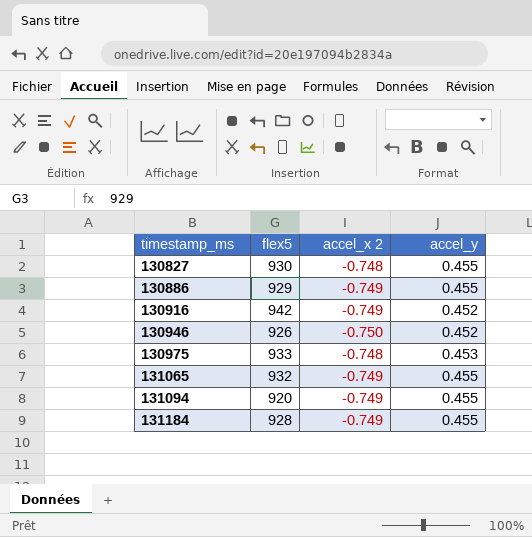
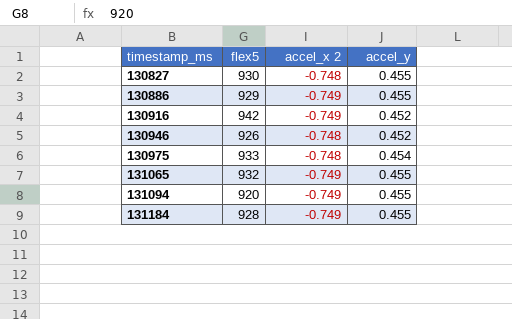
130946 | accel_x 2: -0.750 -> -0.748
130975 | accel_y: 0.453 -> 0.454

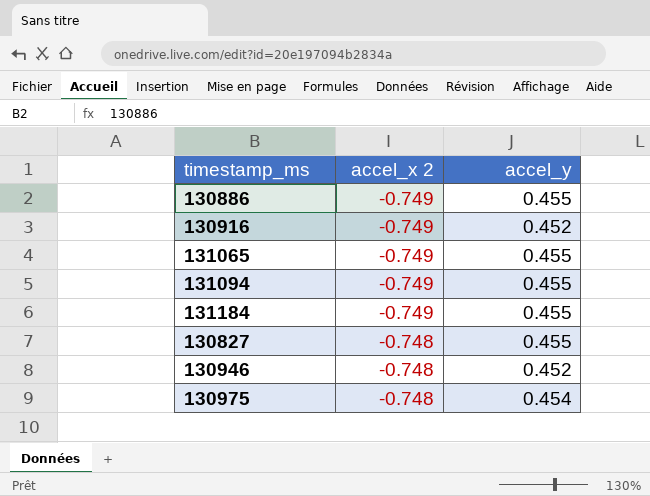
row order: timestamp_ms ascending -> accel_x 2 ascending
column flex5 | position: 2 -> none

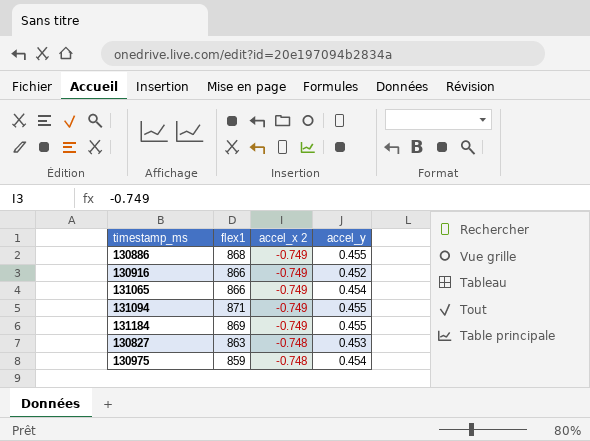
column flex1 | position: none -> 2
row 130946: -0.748 | 0.452 -> none
131065 | accel_y: 0.455 -> 0.454
130827 | accel_y: 0.455 -> 0.453

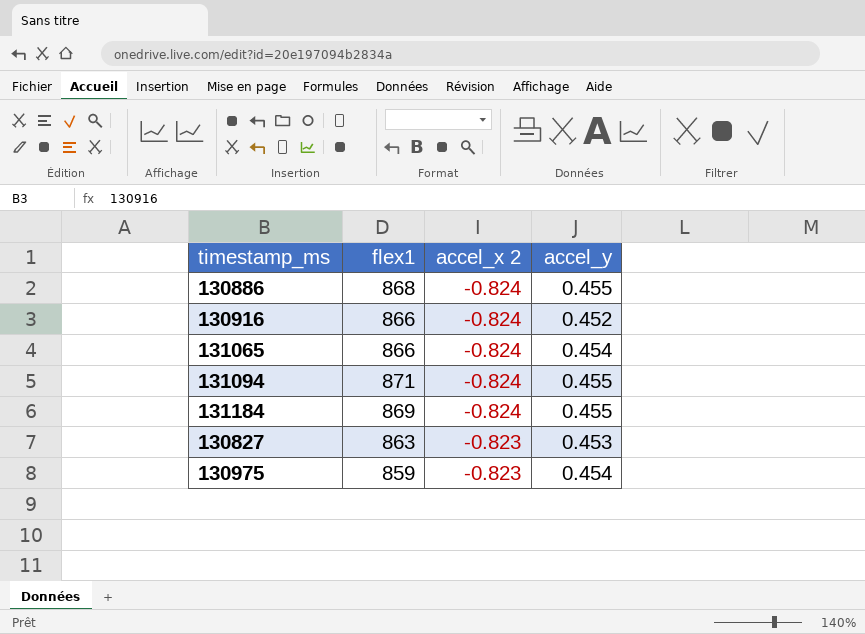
130886 | accel_x 2: -0.749 -> -0.824
130916 | accel_x 2: -0.749 -> -0.824
131065 | accel_x 2: -0.749 -> -0.824
131094 | accel_x 2: -0.749 -> -0.824
131184 | accel_x 2: -0.749 -> -0.824
130827 | accel_x 2: -0.748 -> -0.823
130975 | accel_x 2: -0.748 -> -0.823

